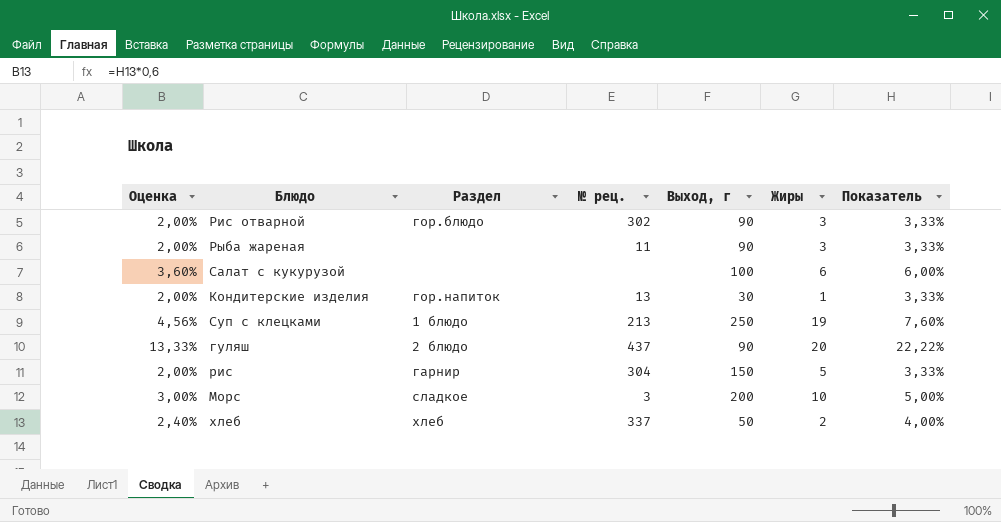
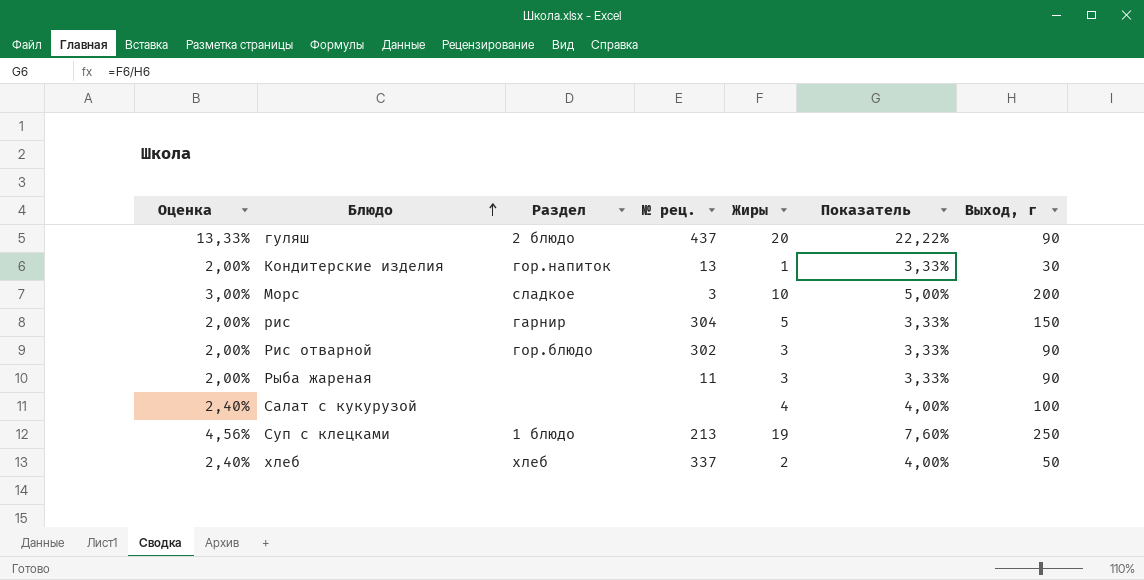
row order: none -> Блюдо ascending
column Выход, г | position: 5 -> 7
Салат с кукурузой | Оценка: 3,60% -> 2,40%
Салат с кукурузой | Жиры: 6 -> 4
Салат с кукурузой | Показатель: 6,00% -> 4,00%

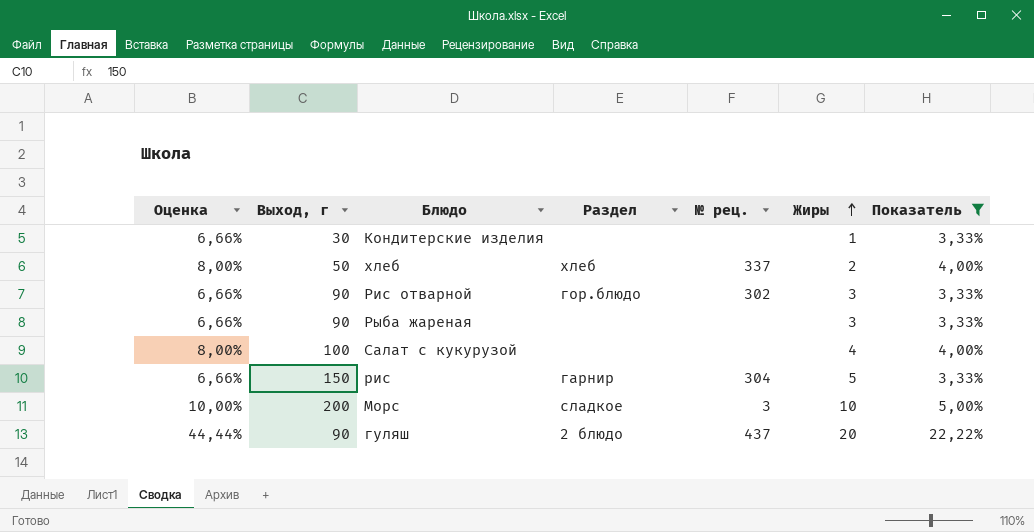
filter: none -> Показатель != 7,60%
row order: Блюдо ascending -> Жиры ascending
column Оценка | formula: [Показатель] * 0,6 -> [Показатель] * 2
column Выход, г | position: 7 -> 2
Кондитерские изделия | Раздел: гор.напиток -> none
Кондитерские изделия | № рец.: 13 -> none
Рыба жареная | № рец.: 11 -> none

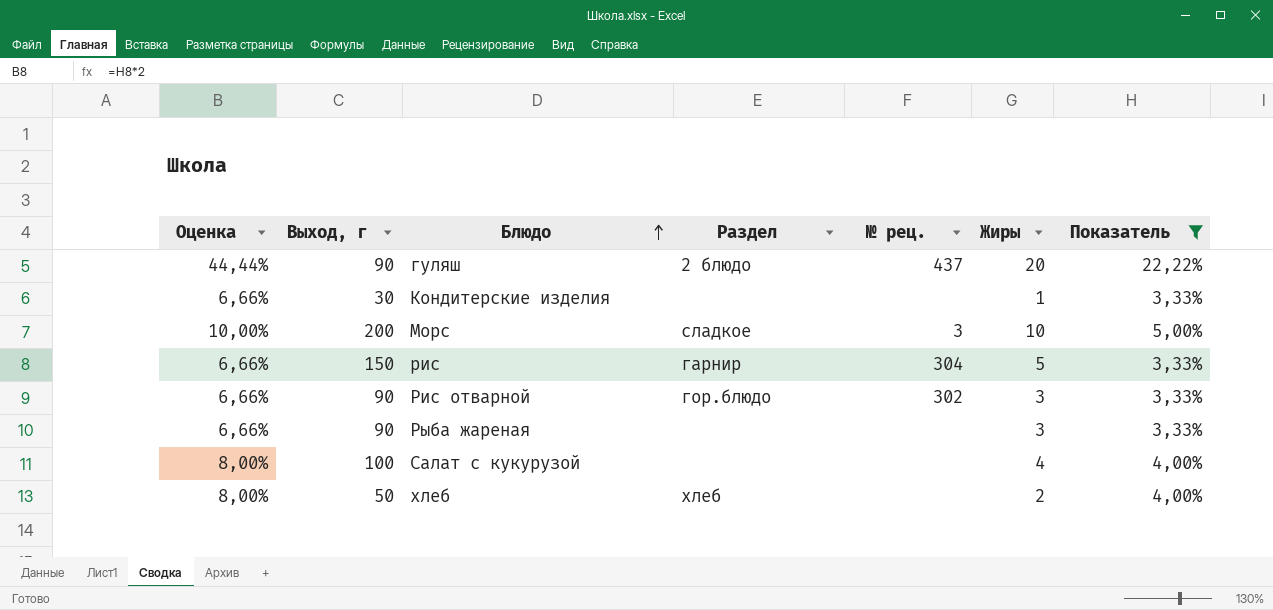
row order: Жиры ascending -> Блюдо ascending
хлеб | № рец.: 337 -> none

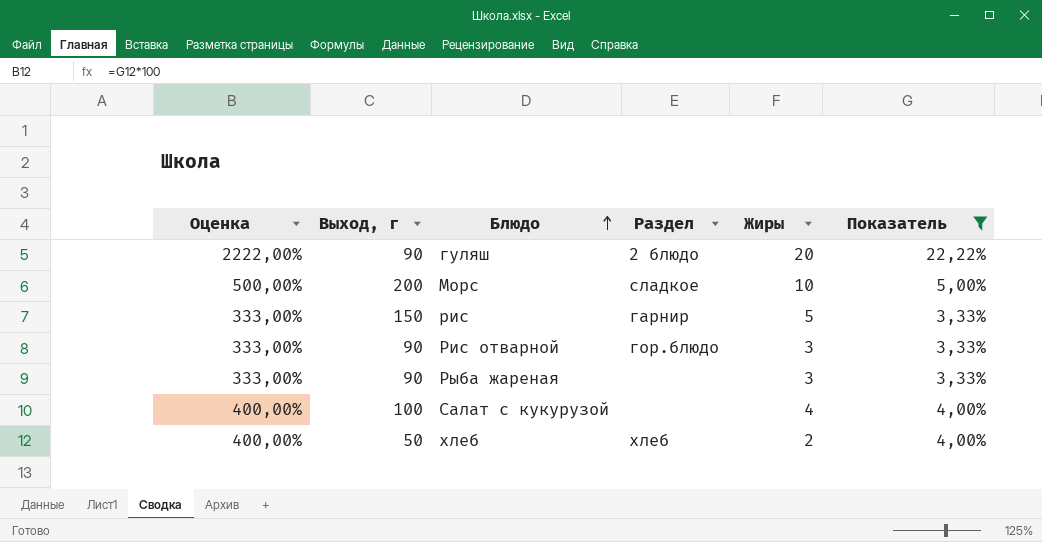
column № рец. | position: 5 -> none
column Оценка | formula: [Показатель] * 2 -> [Показатель] * 100
row Кондитерские изделия: 6,66% | 30 | none | none | 1 | 3,33% -> none

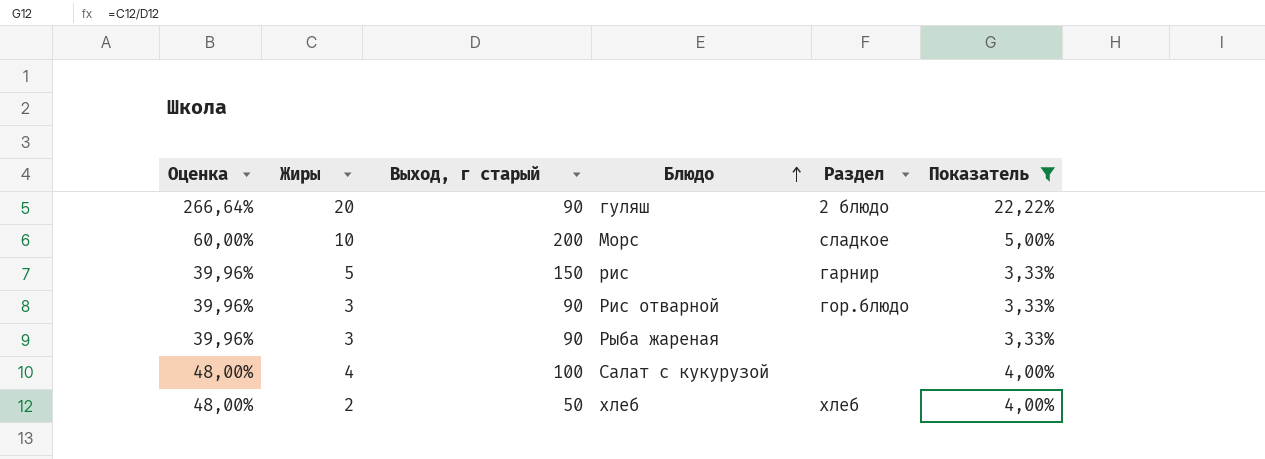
column Оценка | formula: [Показатель] * 100 -> [Показатель] * 12
column Жиры | position: 5 -> 2
column name: Выход, г -> Выход, г старый

